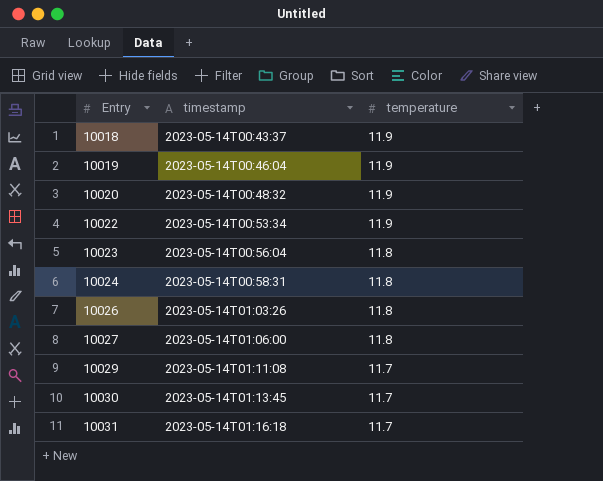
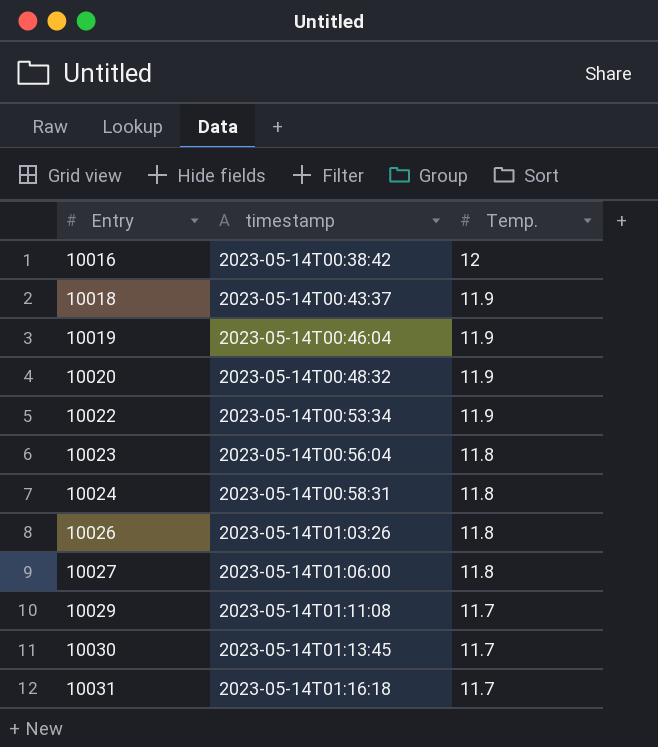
column name: temperature -> Temp.
row 10016: none -> 2023-05-14T00:38:42 | 12

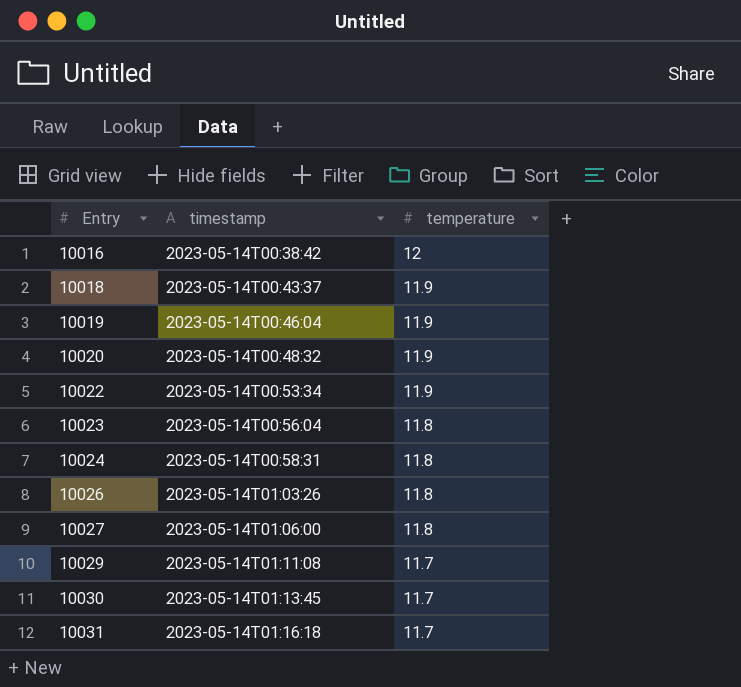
column name: Temp. -> temperature

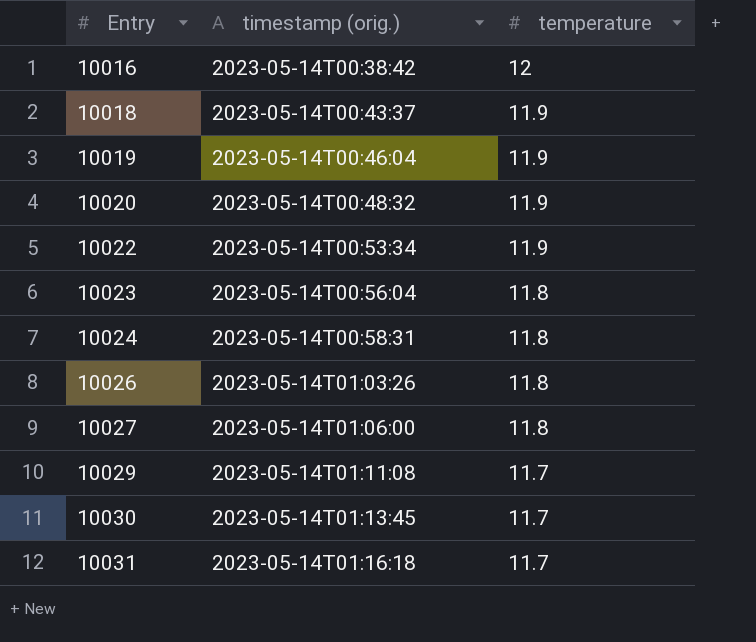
column name: timestamp -> timestamp (orig.)

